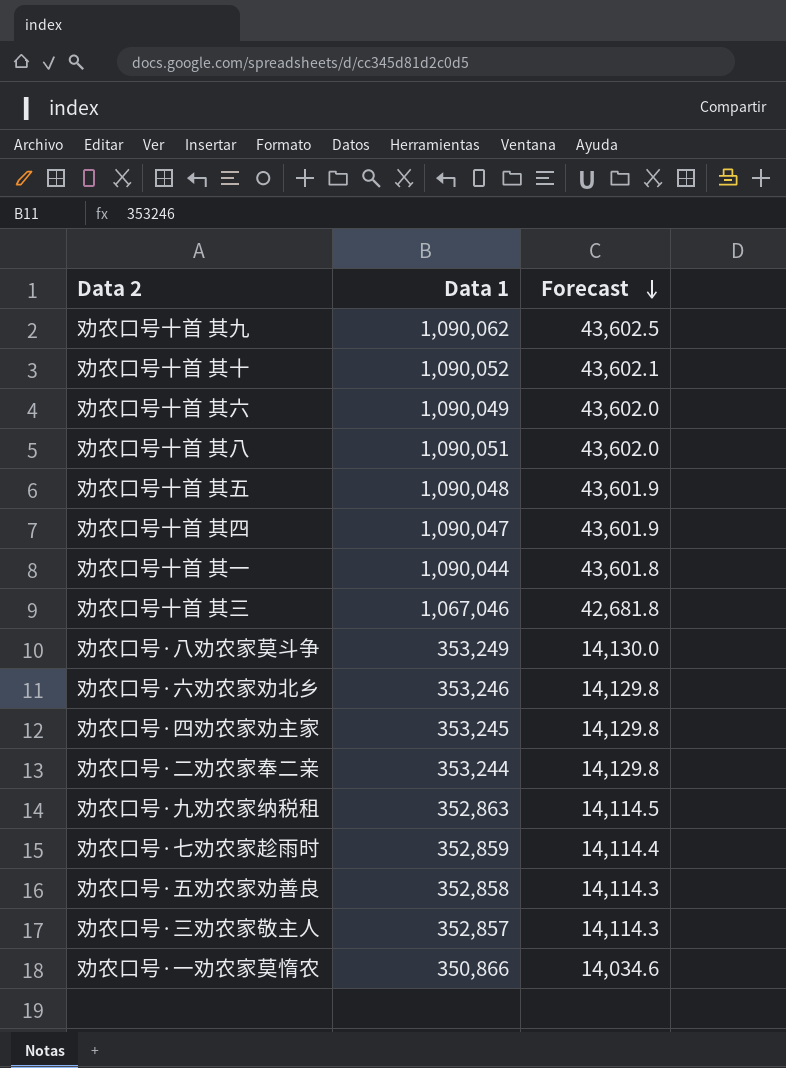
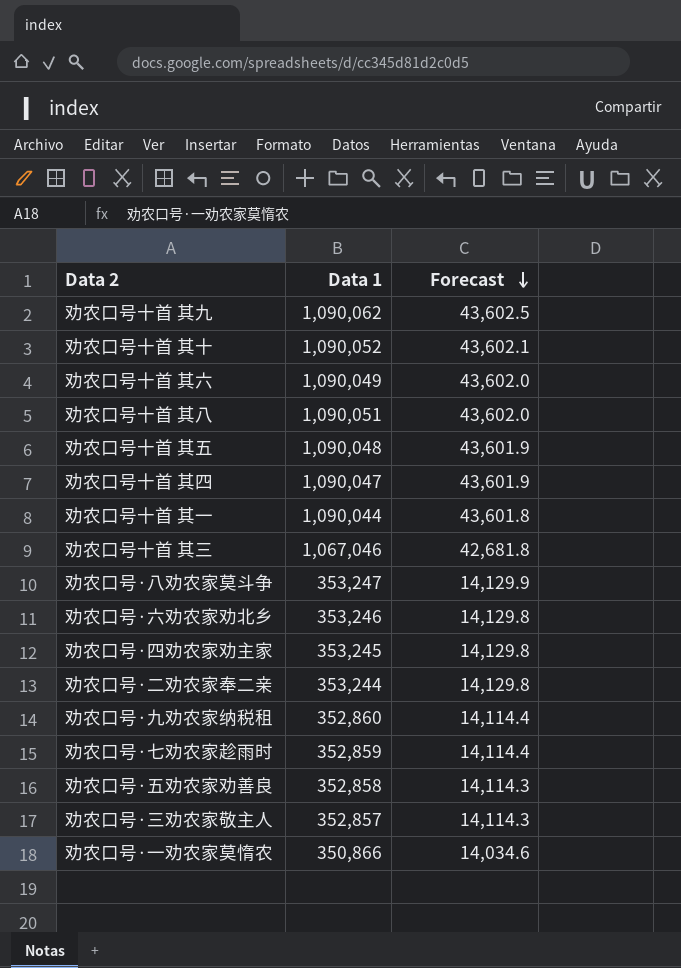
劝农口号·八劝农家莫斗争 | Data 1: 353,249 -> 353,247
劝农口号·八劝农家莫斗争 | Forecast: 14,130.0 -> 14,129.9
劝农口号·九劝农家纳税租 | Data 1: 352,863 -> 352,860
劝农口号·九劝农家纳税租 | Forecast: 14,114.5 -> 14,114.4

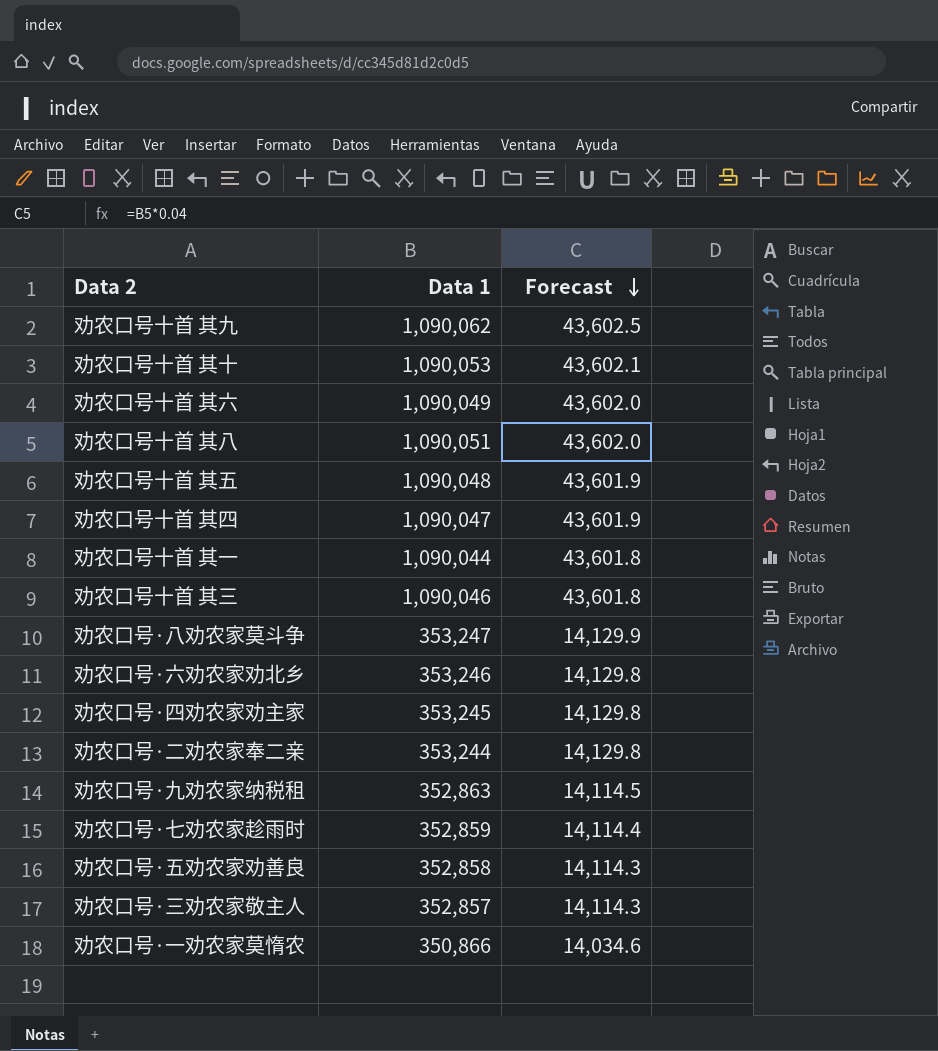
劝农口号十首 其十 | Data 1: 1,090,052 -> 1,090,053
劝农口号十首 其三 | Data 1: 1,067,046 -> 1,090,046
劝农口号十首 其三 | Forecast: 42,681.8 -> 43,601.8
劝农口号·九劝农家纳税租 | Data 1: 352,860 -> 352,863
劝农口号·九劝农家纳税租 | Forecast: 14,114.4 -> 14,114.5

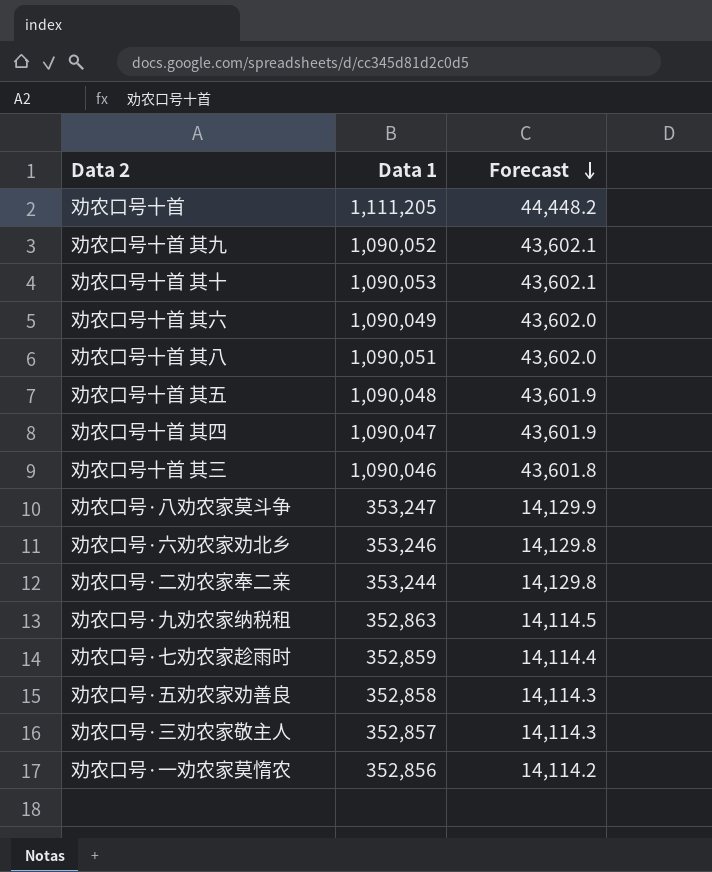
row 劝农口号十首 其一: 1,090,044 | 43,601.8 -> none
row 劝农口号·四劝农家劝主家: 353,245 | 14,129.8 -> none
row 劝农口号十首: none -> 1,111,205 | 44,448.2
劝农口号十首 其九 | Data 1: 1,090,062 -> 1,090,052
劝农口号十首 其九 | Forecast: 43,602.5 -> 43,602.1
劝农口号·一劝农家莫惰农 | Data 1: 350,866 -> 352,856
劝农口号·一劝农家莫惰农 | Forecast: 14,034.6 -> 14,114.2

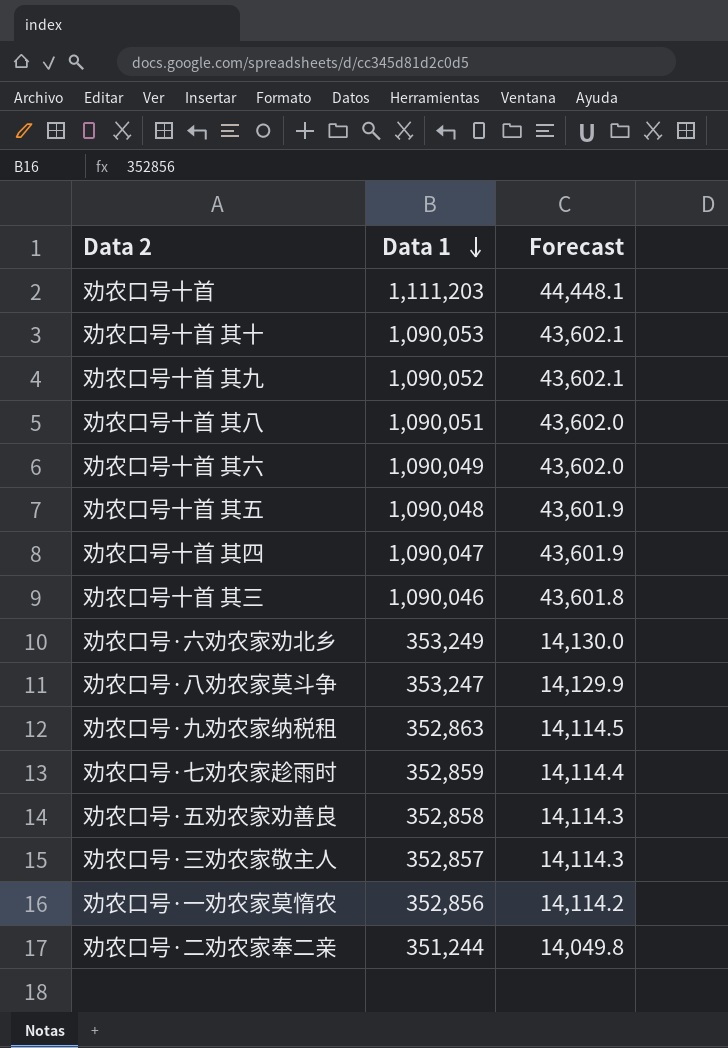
row order: Forecast descending -> Data 1 descending
劝农口号十首 | Data 1: 1,111,205 -> 1,111,203
劝农口号十首 | Forecast: 44,448.2 -> 44,448.1
劝农口号·六劝农家劝北乡 | Data 1: 353,246 -> 353,249
劝农口号·六劝农家劝北乡 | Forecast: 14,129.8 -> 14,130.0
劝农口号·二劝农家奉二亲 | Data 1: 353,244 -> 351,244
劝农口号·二劝农家奉二亲 | Forecast: 14,129.8 -> 14,049.8

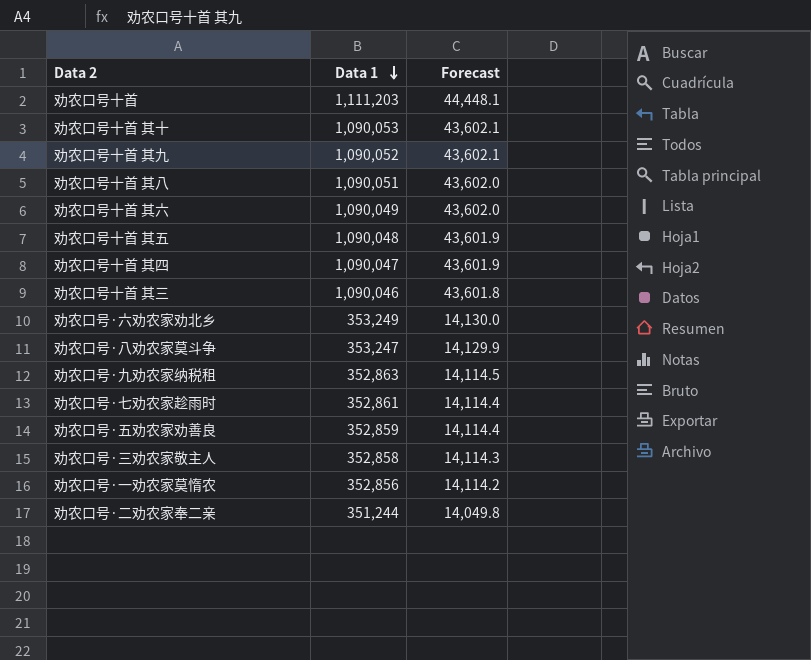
劝农口号·七劝农家趁雨时 | Data 1: 352,859 -> 352,861
劝农口号·五劝农家劝善良 | Data 1: 352,858 -> 352,859
劝农口号·五劝农家劝善良 | Forecast: 14,114.3 -> 14,114.4
劝农口号·三劝农家敬主人 | Data 1: 352,857 -> 352,858

